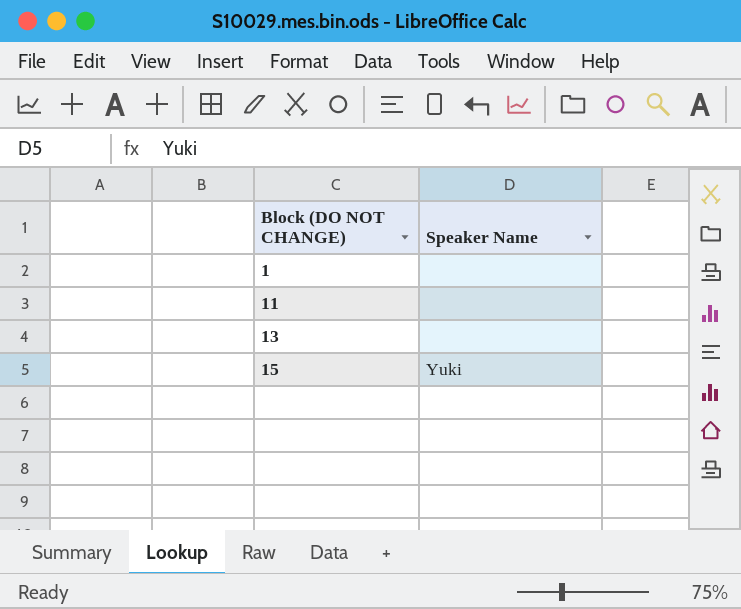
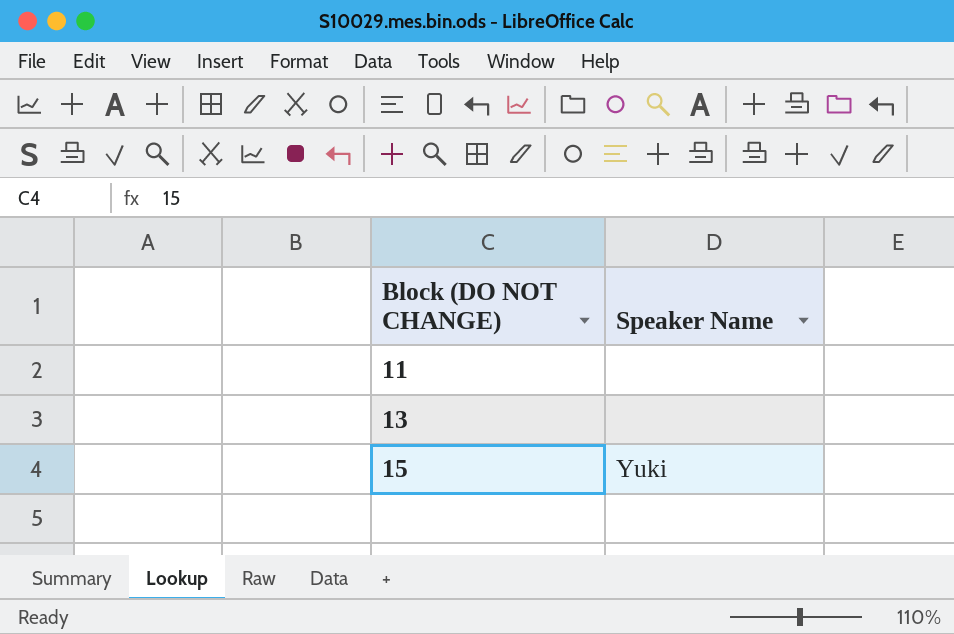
row 1: none -> none

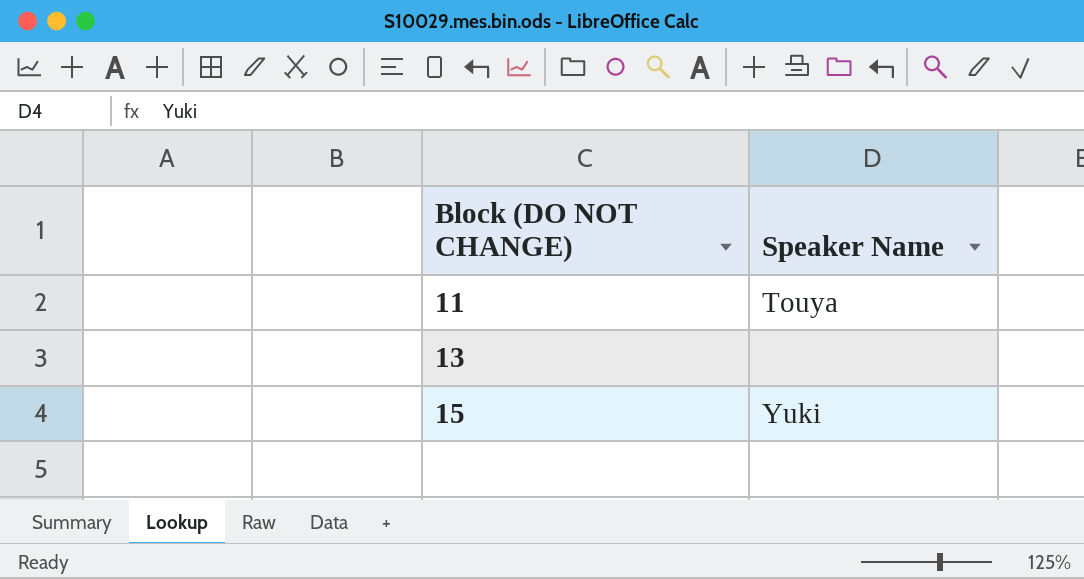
11 | Speaker Name: none -> Touya

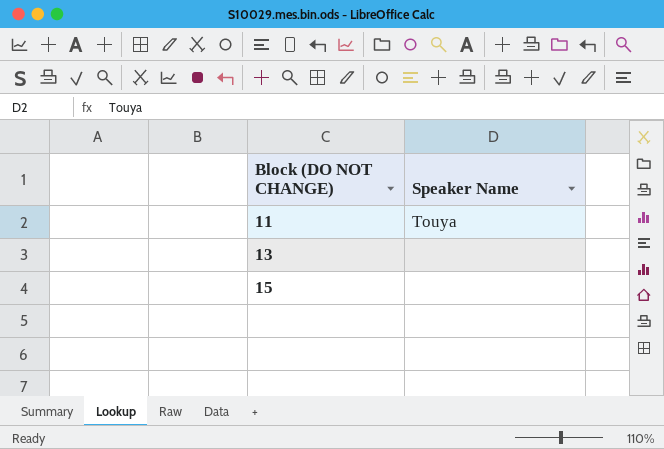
15 | Speaker Name: Yuki -> none

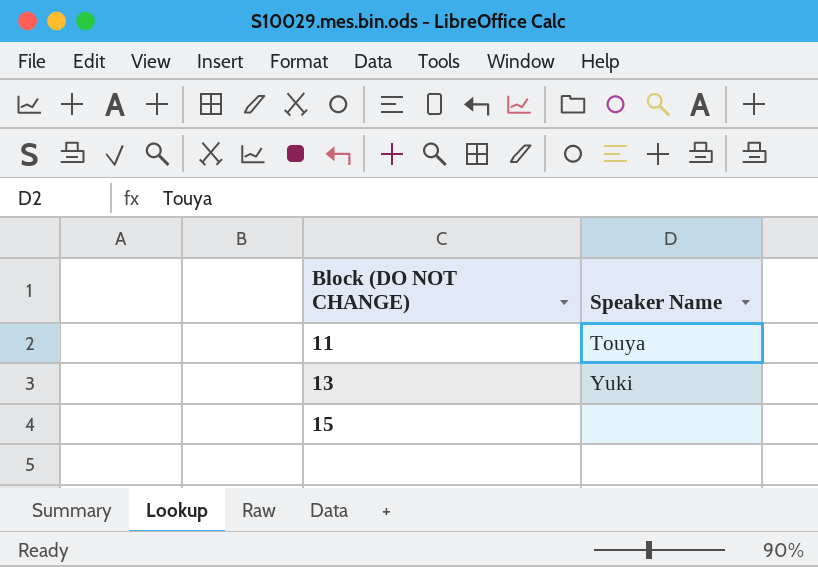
13 | Speaker Name: none -> Yuki

